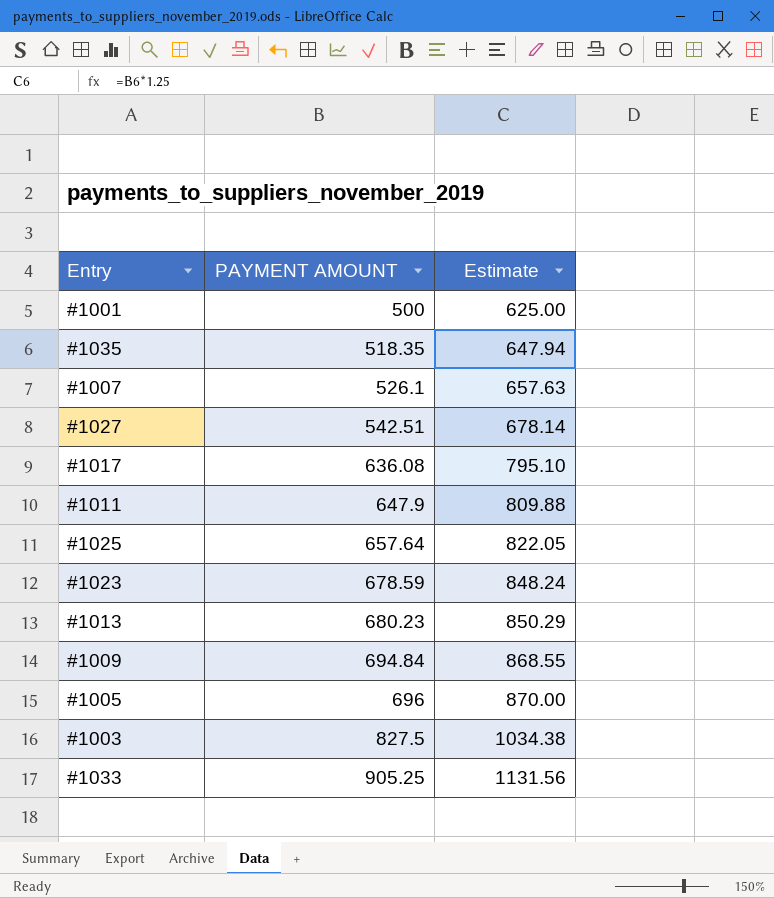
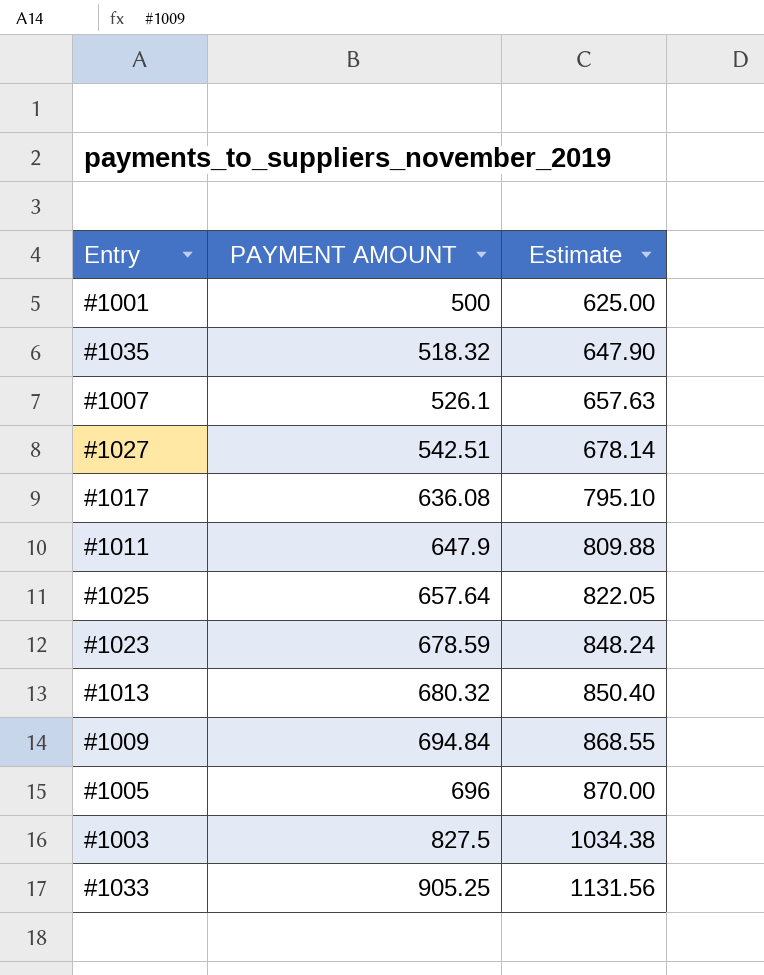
#1035 | PAYMENT AMOUNT: 518.35 -> 518.32
#1035 | Estimate: 647.94 -> 647.90
#1013 | PAYMENT AMOUNT: 680.23 -> 680.32
#1013 | Estimate: 850.29 -> 850.40

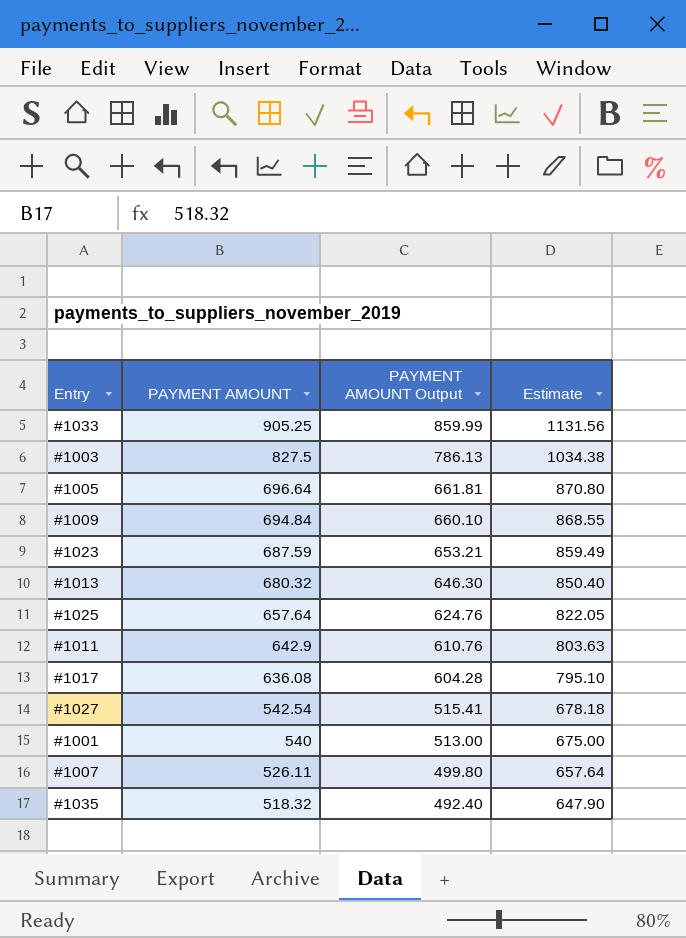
row order: PAYMENT AMOUNT ascending -> PAYMENT AMOUNT descending
column PAYMENT AMOUNT Output | formula: none -> [PAYMENT AMOUNT] * 0.95
#1005 | PAYMENT AMOUNT: 696 -> 696.64
#1005 | Estimate: 870.00 -> 870.80
#1023 | PAYMENT AMOUNT: 678.59 -> 687.59
#1023 | Estimate: 848.24 -> 859.49
#1011 | PAYMENT AMOUNT: 647.9 -> 642.9
#1011 | Estimate: 809.88 -> 803.63
#1027 | PAYMENT AMOUNT: 542.51 -> 542.54
#1027 | Estimate: 678.14 -> 678.18
#1001 | PAYMENT AMOUNT: 500 -> 540
#1001 | Estimate: 625.00 -> 675.00
#1007 | PAYMENT AMOUNT: 526.1 -> 526.11
#1007 | Estimate: 657.63 -> 657.64

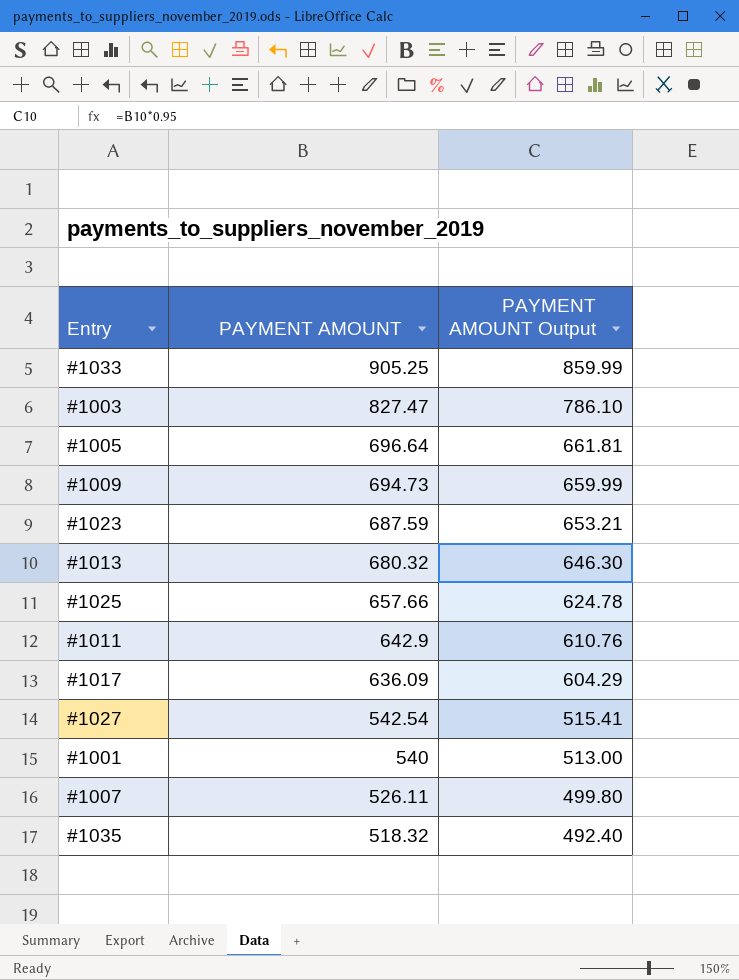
column Estimate | formula: [PAYMENT AMOUNT] * 1.25 -> none
#1003 | PAYMENT AMOUNT: 827.5 -> 827.47
#1003 | PAYMENT AMOUNT Output: 786.13 -> 786.10
#1009 | PAYMENT AMOUNT: 694.84 -> 694.73
#1009 | PAYMENT AMOUNT Output: 660.10 -> 659.99
#1025 | PAYMENT AMOUNT: 657.64 -> 657.66
#1025 | PAYMENT AMOUNT Output: 624.76 -> 624.78
#1017 | PAYMENT AMOUNT: 636.08 -> 636.09
#1017 | PAYMENT AMOUNT Output: 604.28 -> 604.29

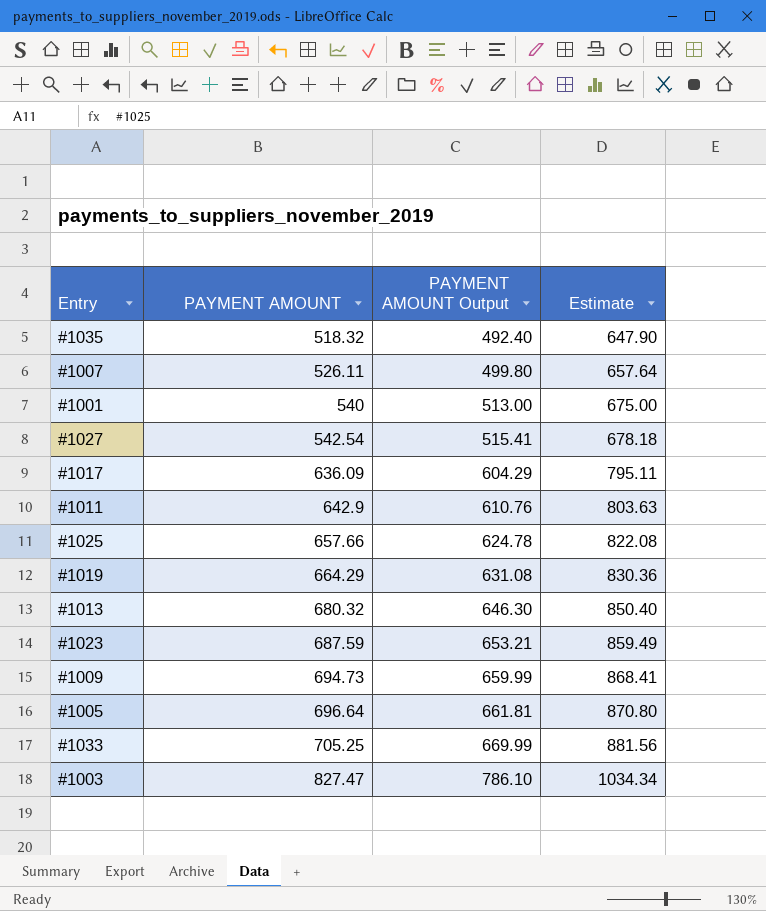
row order: PAYMENT AMOUNT descending -> PAYMENT AMOUNT ascending
column Estimate | formula: none -> [PAYMENT AMOUNT] * 1.25
row #1019: none -> 664.29 | 631.08 | 830.36
#1033 | PAYMENT AMOUNT: 905.25 -> 705.25
#1033 | PAYMENT AMOUNT Output: 859.99 -> 669.99

